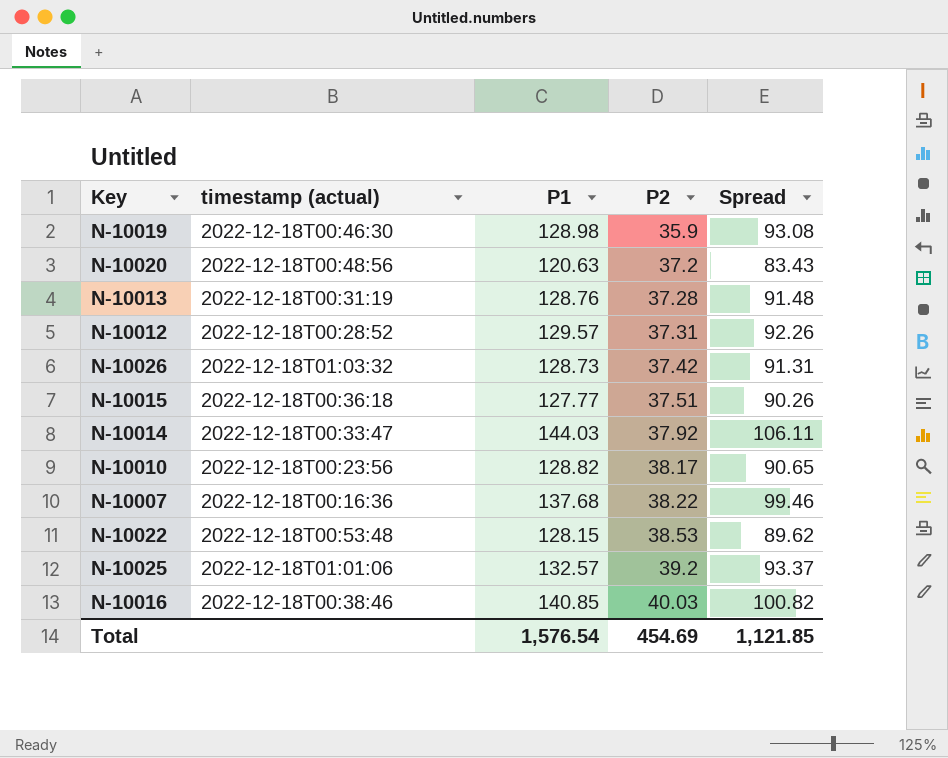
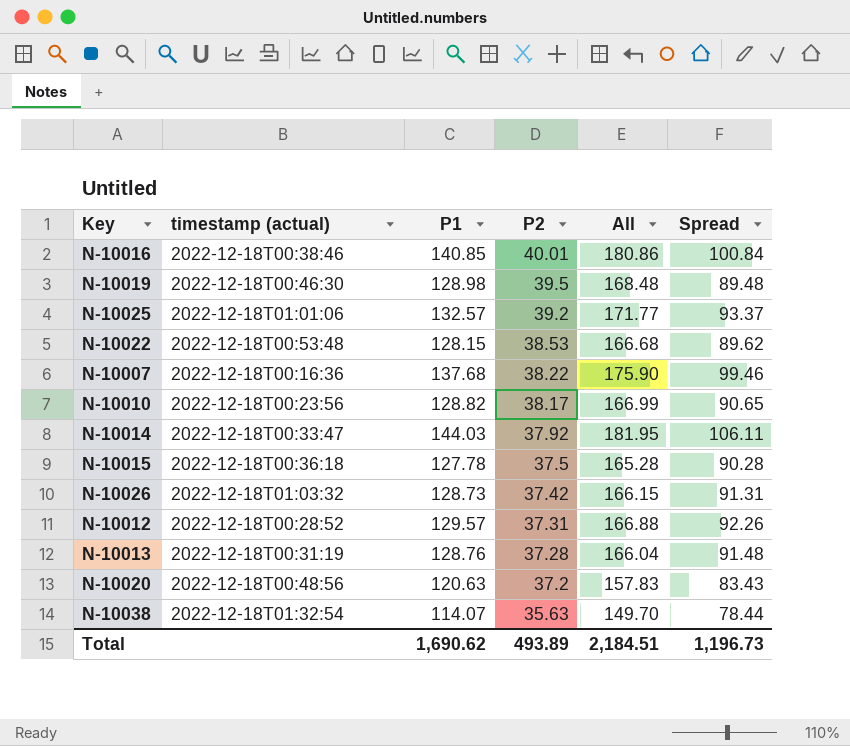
row order: P2 ascending -> P2 descending
column All | formula: none -> [P1] + [P2]
N-10016 | P2: 40.03 -> 40.01
N-10016 | Spread: 100.82 -> 100.84
N-10019 | P2: 35.9 -> 39.5
N-10019 | Spread: 93.08 -> 89.48
N-10015 | P1: 127.77 -> 127.78
N-10015 | P2: 37.51 -> 37.5
N-10015 | Spread: 90.26 -> 90.28
row N-10038: none -> 2022-12-18T01:32:54 | 114.07 | 35.63 | 149.70 | 78.44
Total | P1: 1,576.54 -> 1,690.62
Total | P2: 454.69 -> 493.89
Total | Spread: 1,121.85 -> 1,196.73

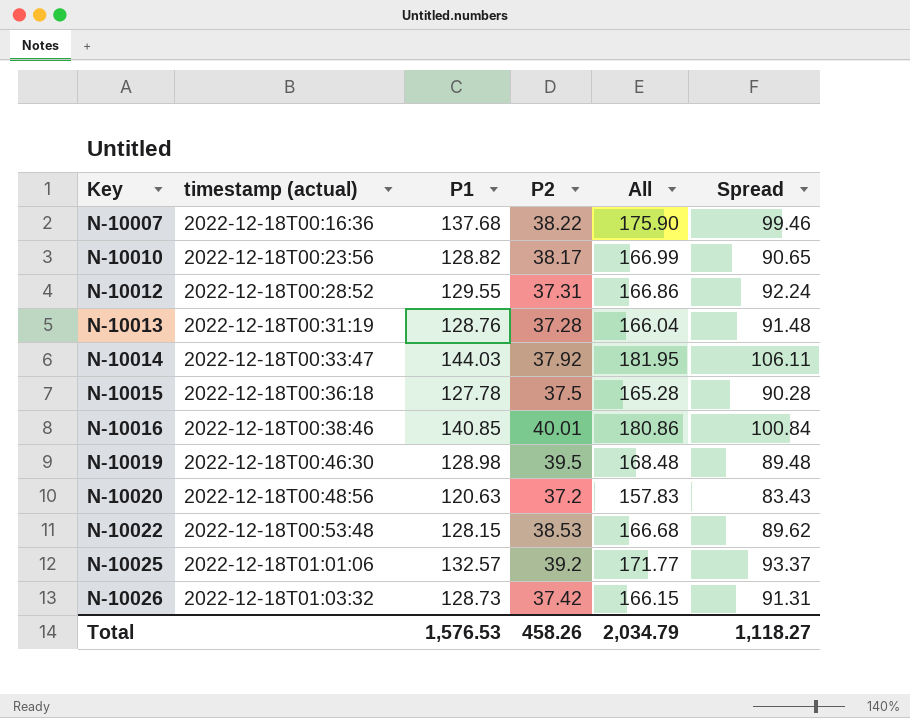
row order: P2 descending -> Key ascending
row N-10038: 2022-12-18T01:32:54 | 114.07 | 35.63 | 149.70 | 78.44 -> none
N-10012 | P1: 129.57 -> 129.55
N-10012 | All: 166.88 -> 166.86
N-10012 | Spread: 92.26 -> 92.24
Total | P1: 1,690.62 -> 1,576.53
Total | P2: 493.89 -> 458.26
Total | All: 2,184.51 -> 2,034.79
Total | Spread: 1,196.73 -> 1,118.27

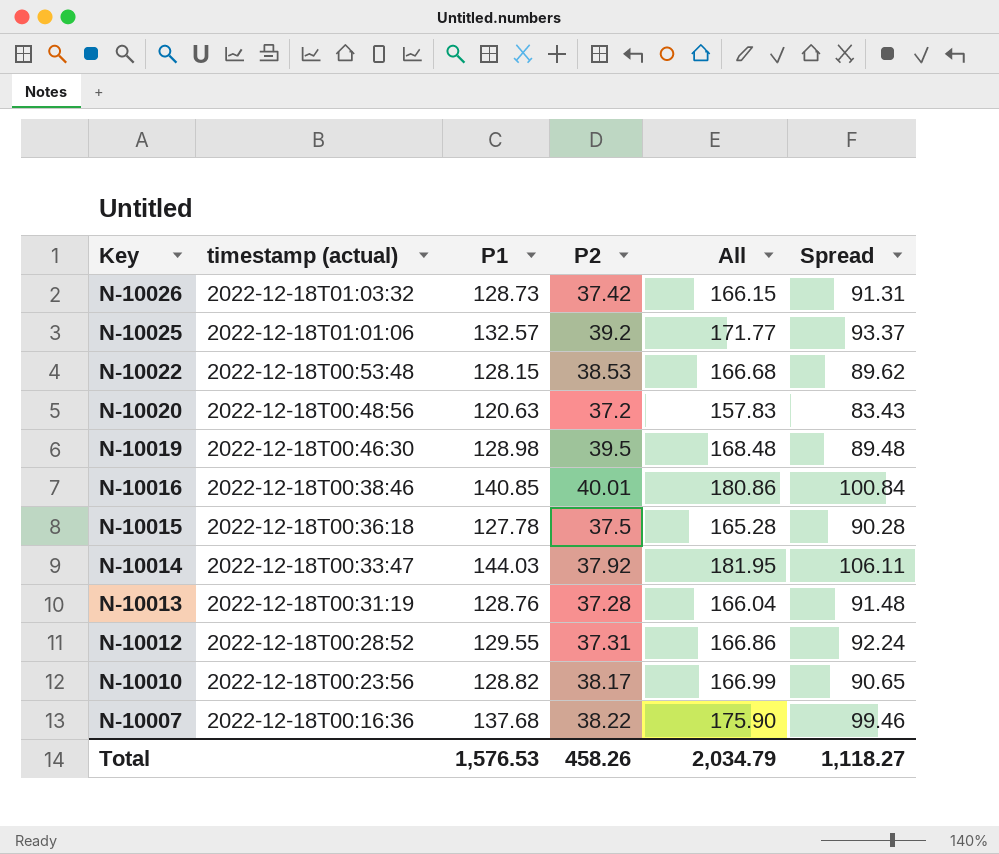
row order: Key ascending -> Key descending

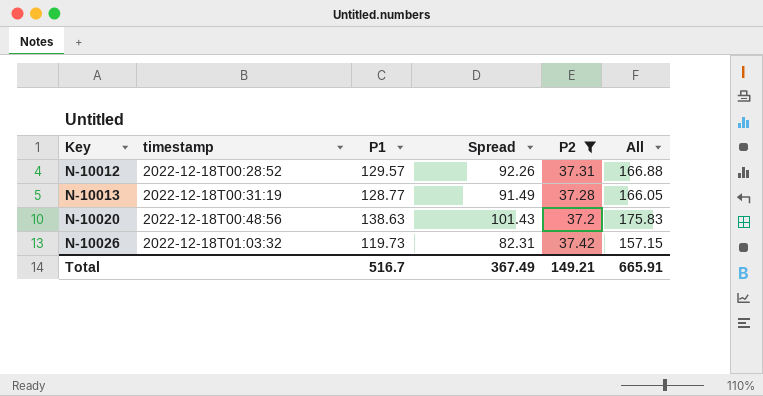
filter: none -> P2 <= 37.42
row order: Key descending -> Key ascending
column name: timestamp (actual) -> timestamp
column Spread | position: 6 -> 4
N-10012 | P1: 129.55 -> 129.57
N-10012 | Spread: 92.24 -> 92.26
N-10012 | All: 166.86 -> 166.88
N-10013 | P1: 128.76 -> 128.77
N-10013 | Spread: 91.48 -> 91.49
N-10013 | All: 166.04 -> 166.05
N-10020 | P1: 120.63 -> 138.63
N-10020 | Spread: 83.43 -> 101.43
N-10020 | All: 157.83 -> 175.83
N-10026 | P1: 128.73 -> 119.73
N-10026 | Spread: 91.31 -> 82.31
N-10026 | All: 166.15 -> 157.15
Total | P1: 1,576.53 -> 516.7
Total | Spread: 1,118.27 -> 367.49
Total | P2: 458.26 -> 149.21
Total | All: 2,034.79 -> 665.91

